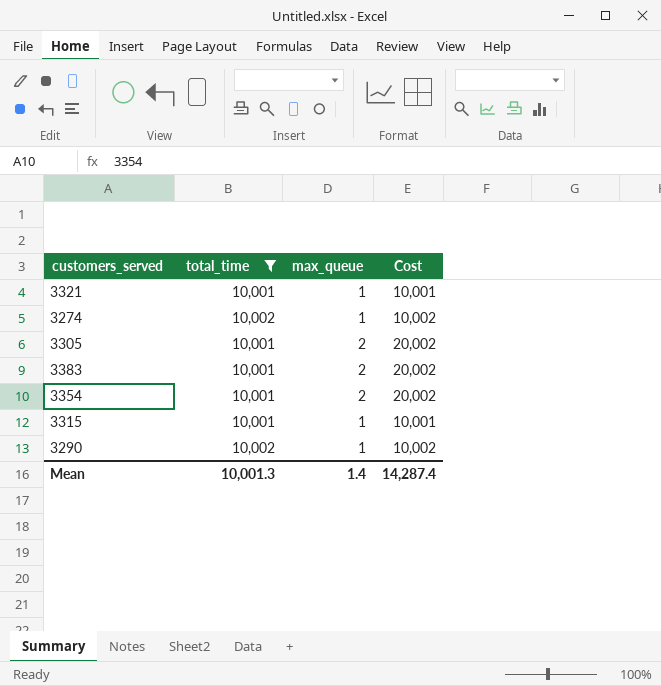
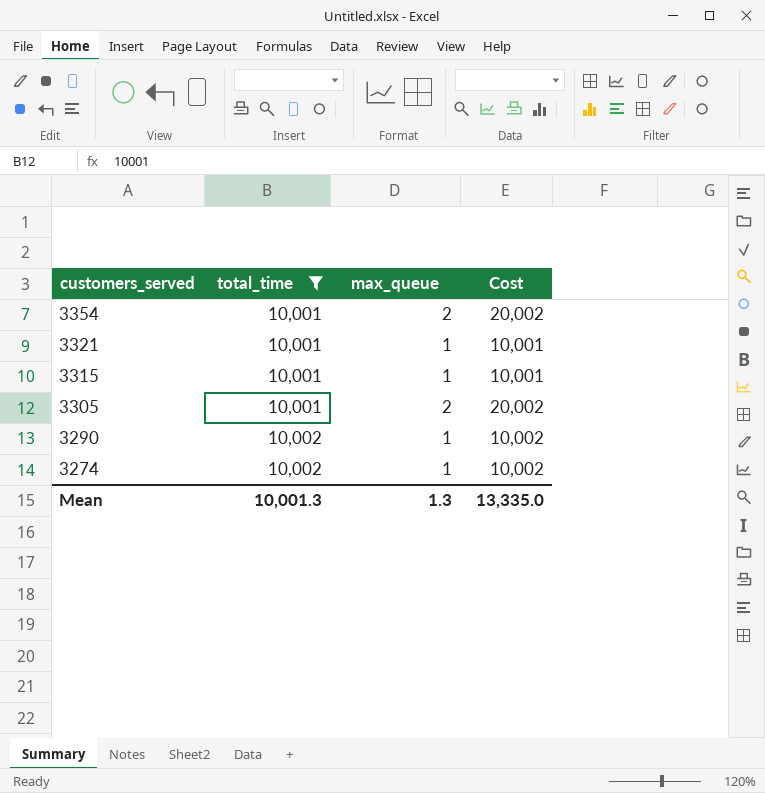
row order: none -> customers_served descending
row 3383: 10,001 | 2 | 20,002 -> none
Mean | max_queue: 1.4 -> 1.3
Mean | Cost: 14,287.4 -> 13,335.0

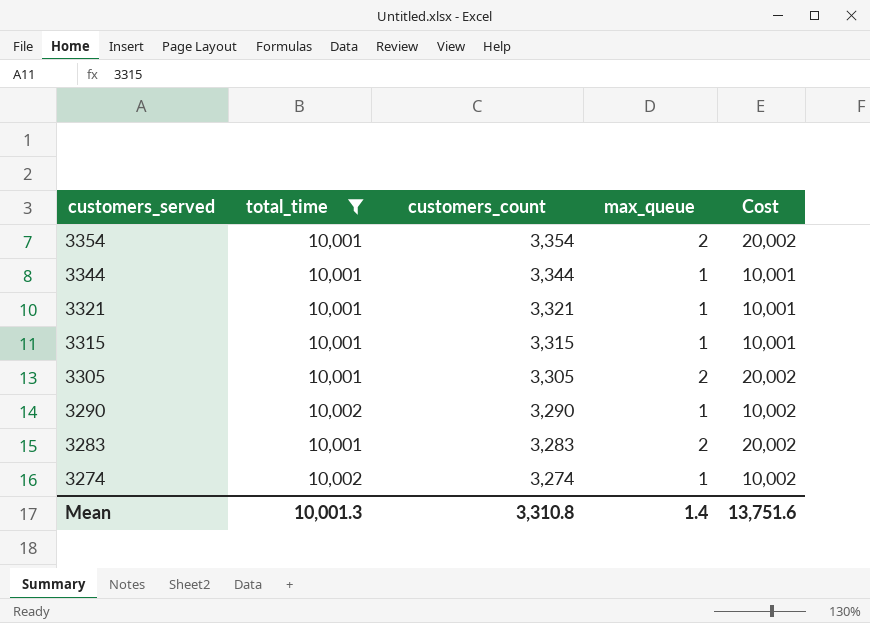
column customers_count | position: none -> 3
row 3344: none -> 10,001 | 3,344 | 1 | 10,001
row 3283: none -> 10,001 | 3,283 | 2 | 20,002
Mean | max_queue: 1.3 -> 1.4
Mean | Cost: 13,335.0 -> 13,751.6

